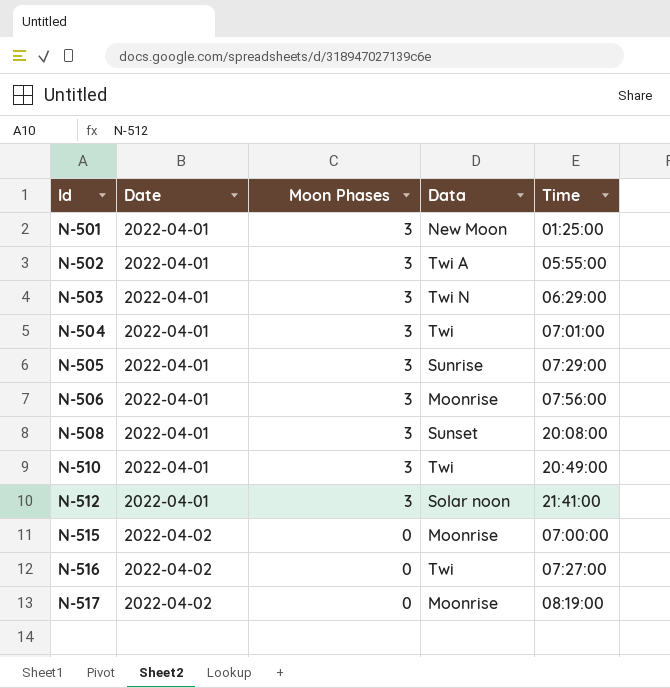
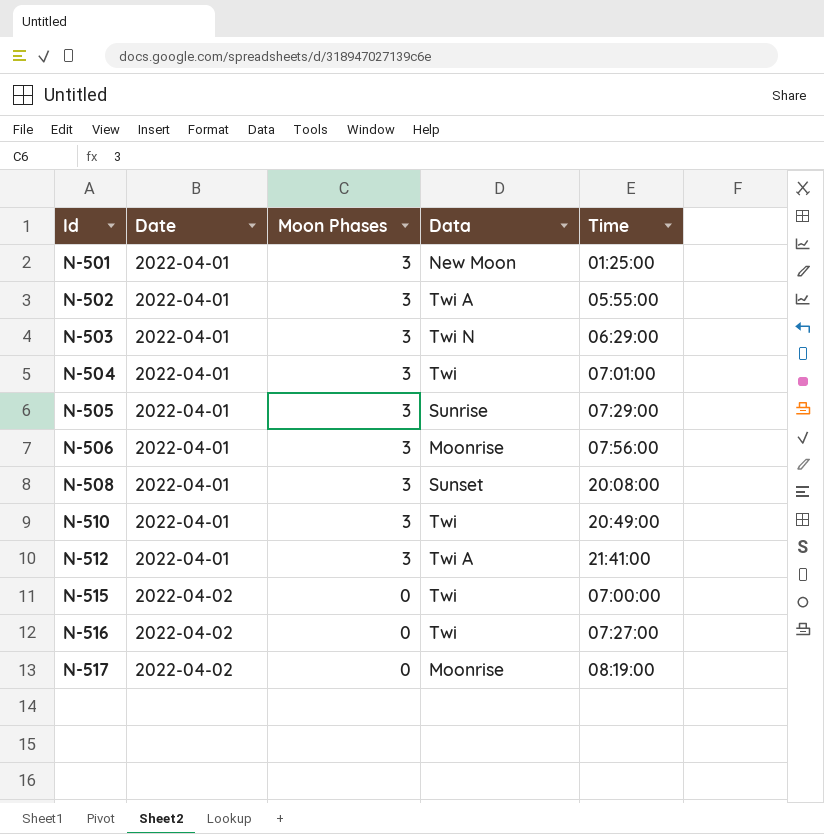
N-512 | Data: Solar noon -> Twi A
N-515 | Data: Moonrise -> Twi

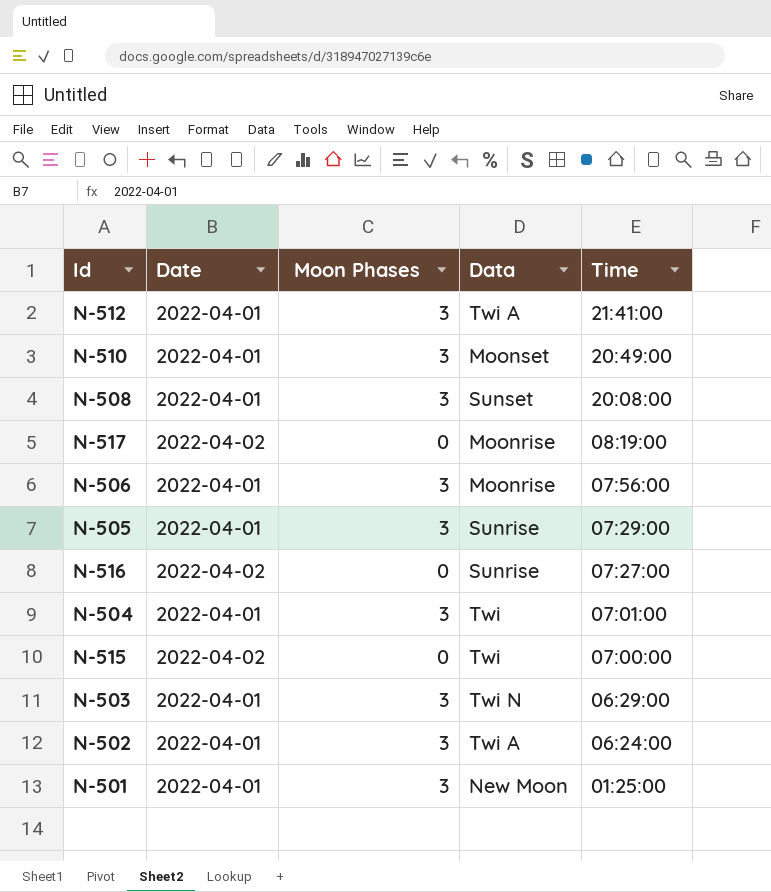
row order: Id ascending -> Time descending
N-510 | Data: Twi -> Moonset
N-516 | Data: Twi -> Sunrise
N-502 | Time: 05:55:00 -> 06:24:00

